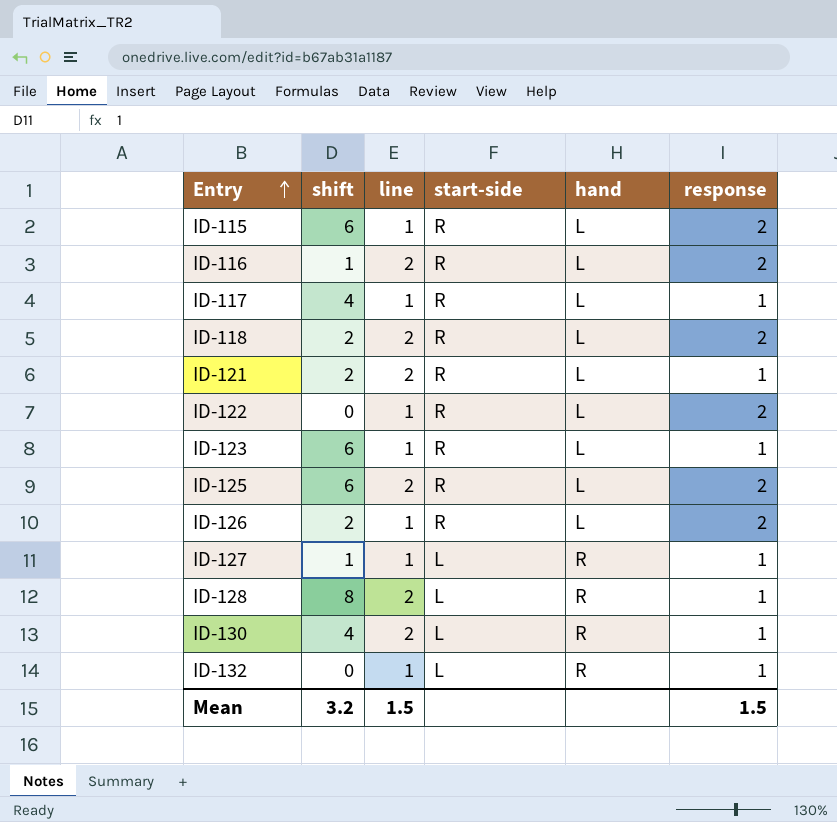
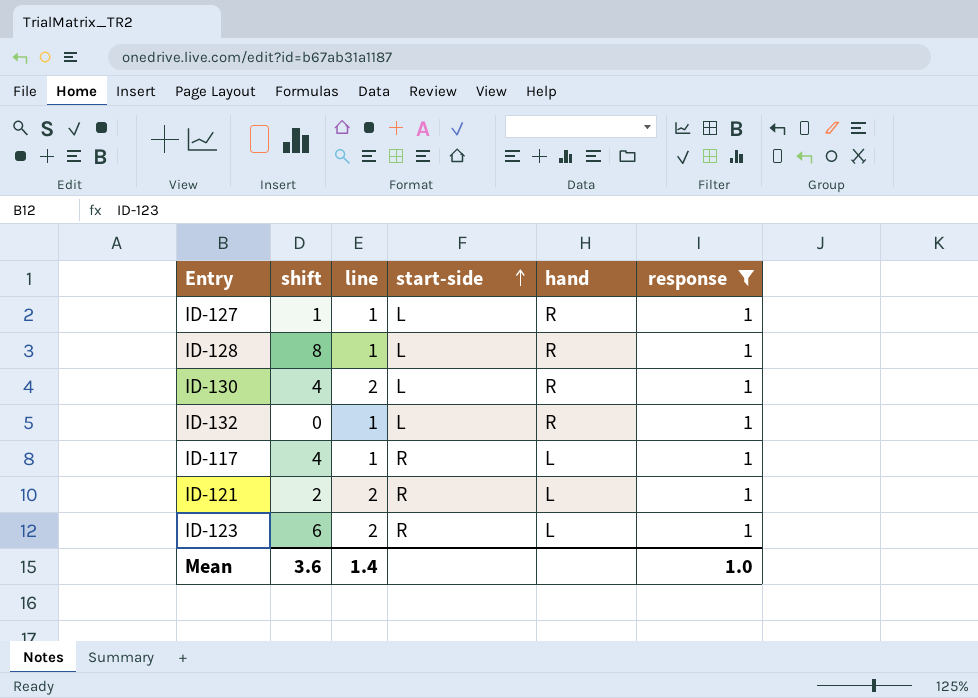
filter: none -> response = 1
row order: Entry ascending -> start-side ascending
ID-128 | line: 2 -> 1
ID-123 | line: 1 -> 2
Mean | shift: 3.2 -> 3.6
Mean | line: 1.5 -> 1.4
Mean | response: 1.5 -> 1.0

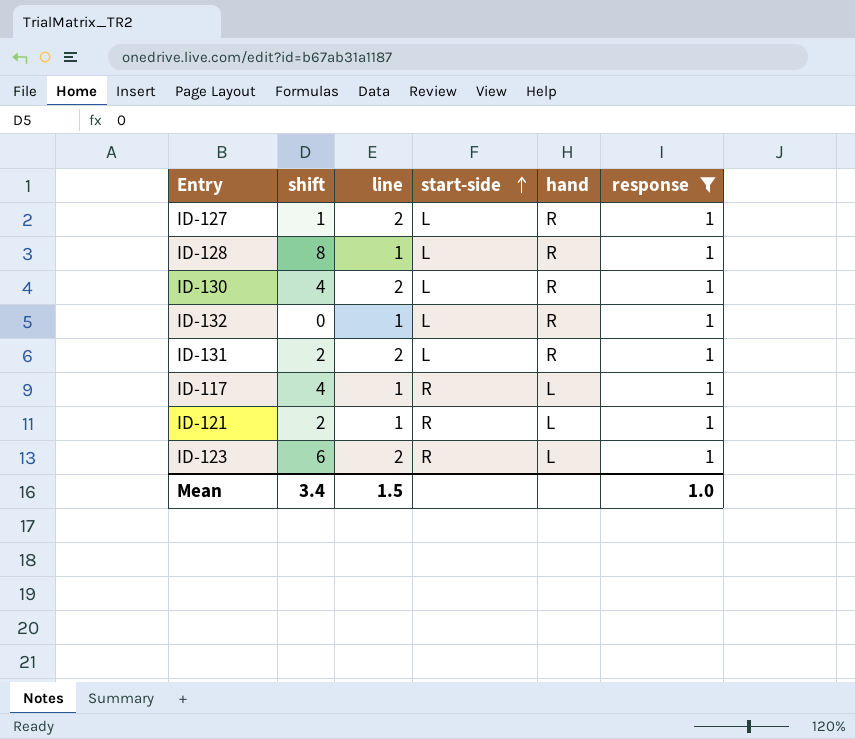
ID-127 | line: 1 -> 2
row ID-131: none -> 2 | 2 | L | R | 1
ID-121 | line: 2 -> 1
Mean | shift: 3.6 -> 3.4
Mean | line: 1.4 -> 1.5

